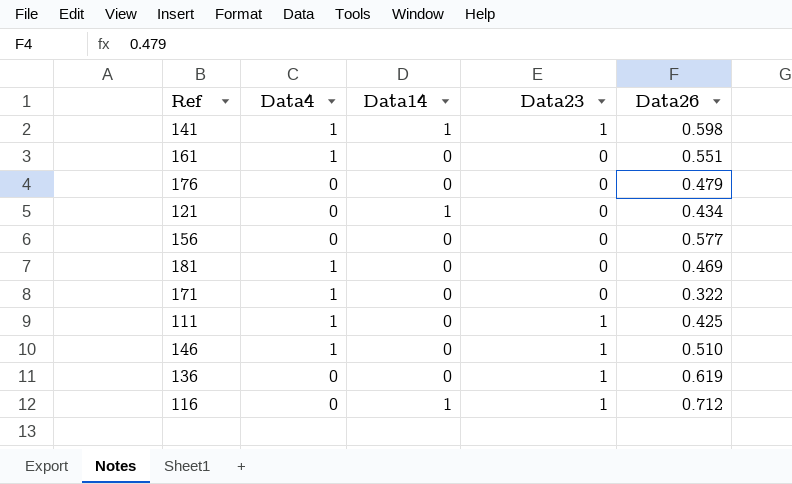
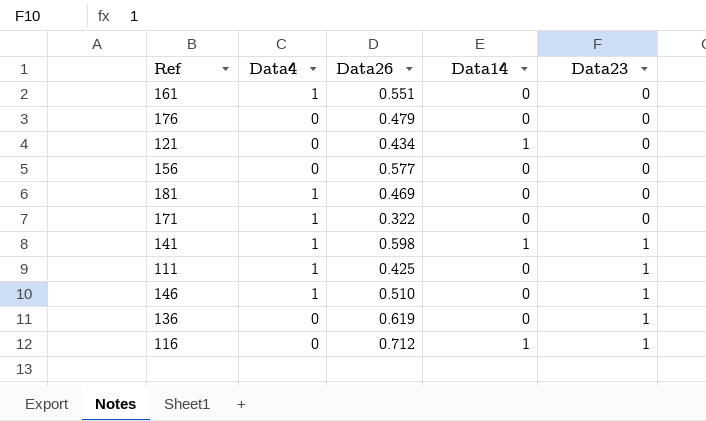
row order: none -> Data23 ascending
column Data26 | position: 5 -> 3

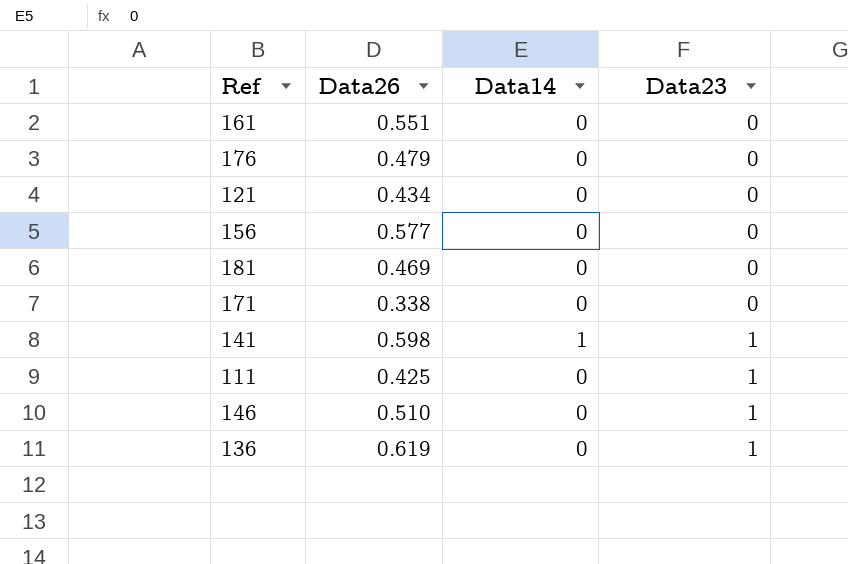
column Data4 | position: 2 -> none
row 116: 0 | 0.712 | 1 | 1 -> none
121 | Data14: 1 -> 0
171 | Data26: 0.322 -> 0.338

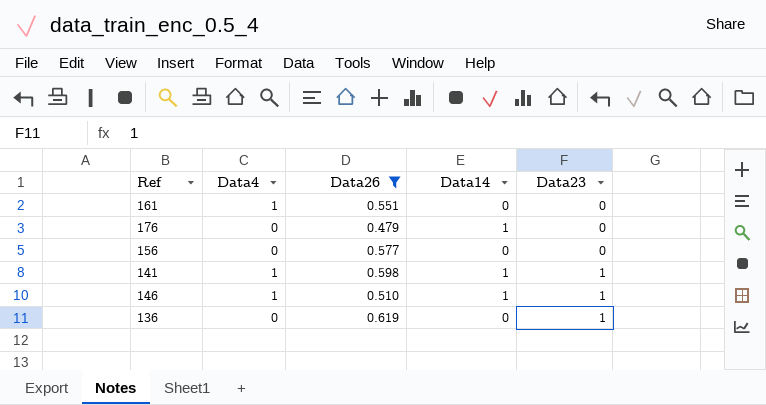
filter: none -> Data26 >= 0.479
column Data4 | position: none -> 2
176 | Data14: 0 -> 1
146 | Data14: 0 -> 1

